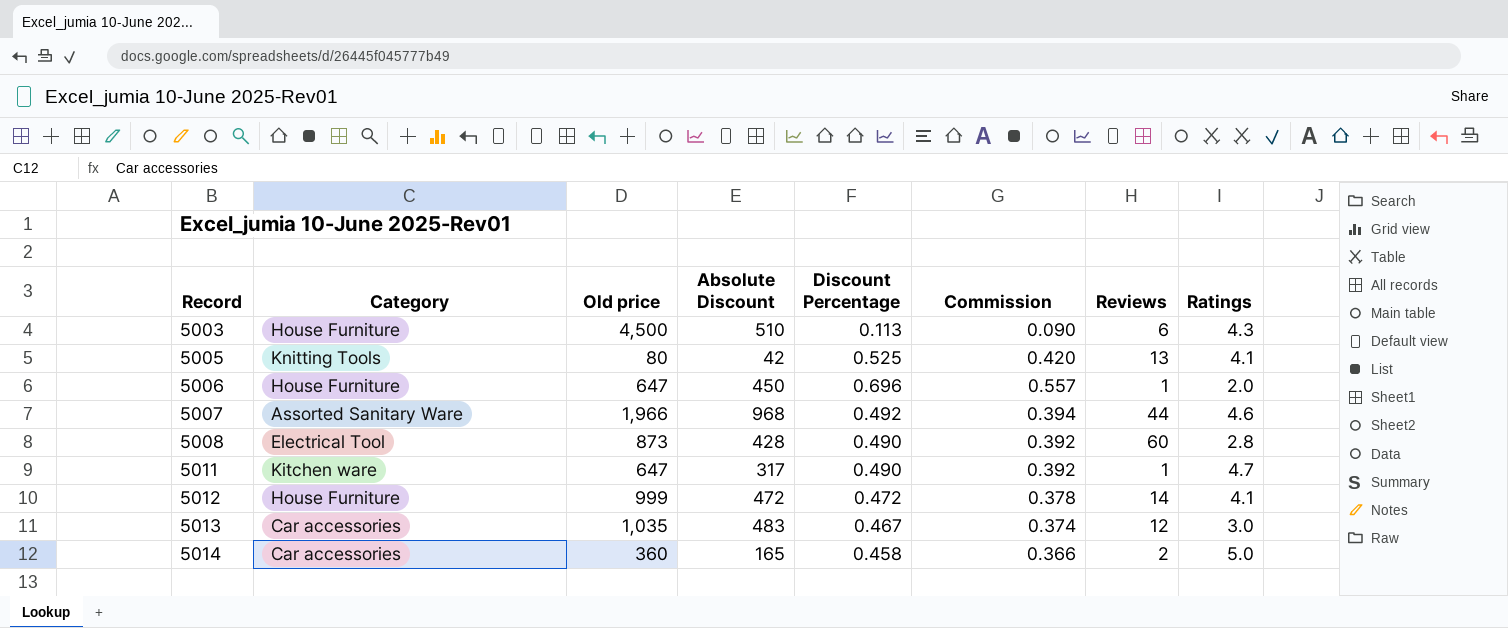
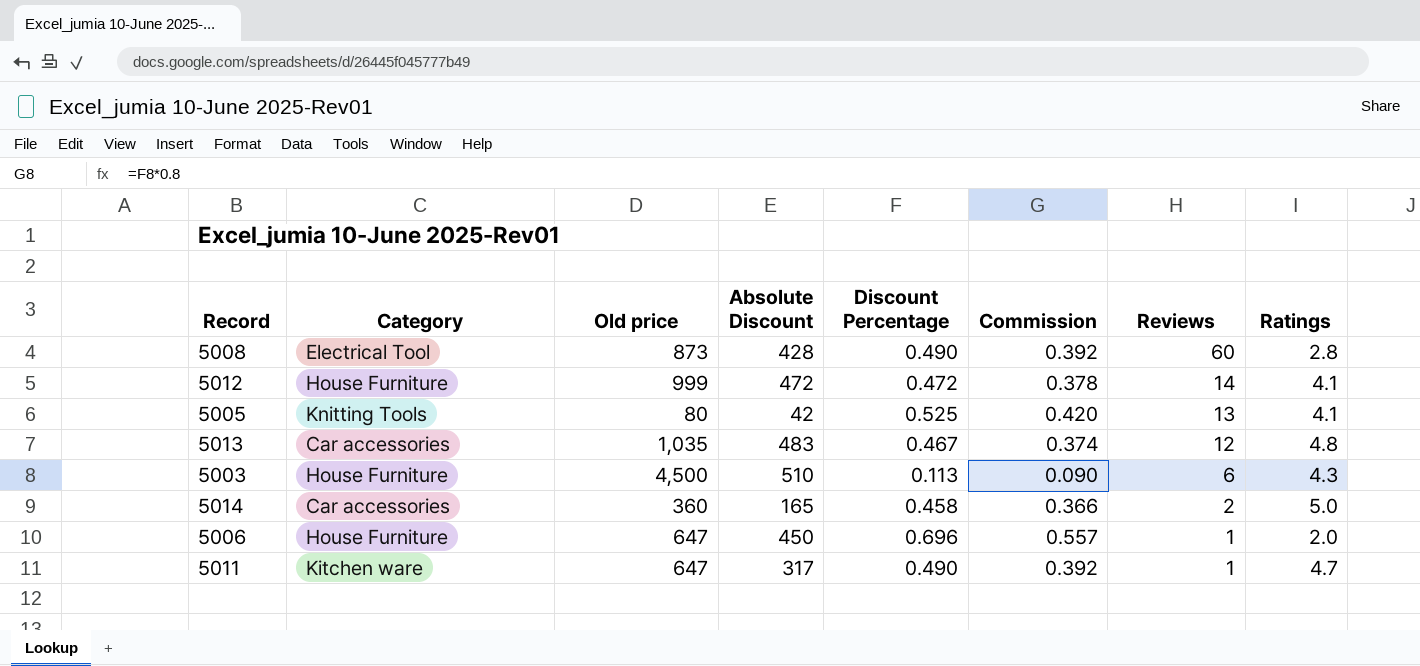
row order: Record ascending -> Reviews descending
row 5007: Assorted Sanitary Ware | 1,966 | 968 | 0.492 | 0.394 | 44 | 4.6 -> none
5013 | Ratings: 3.0 -> 4.8

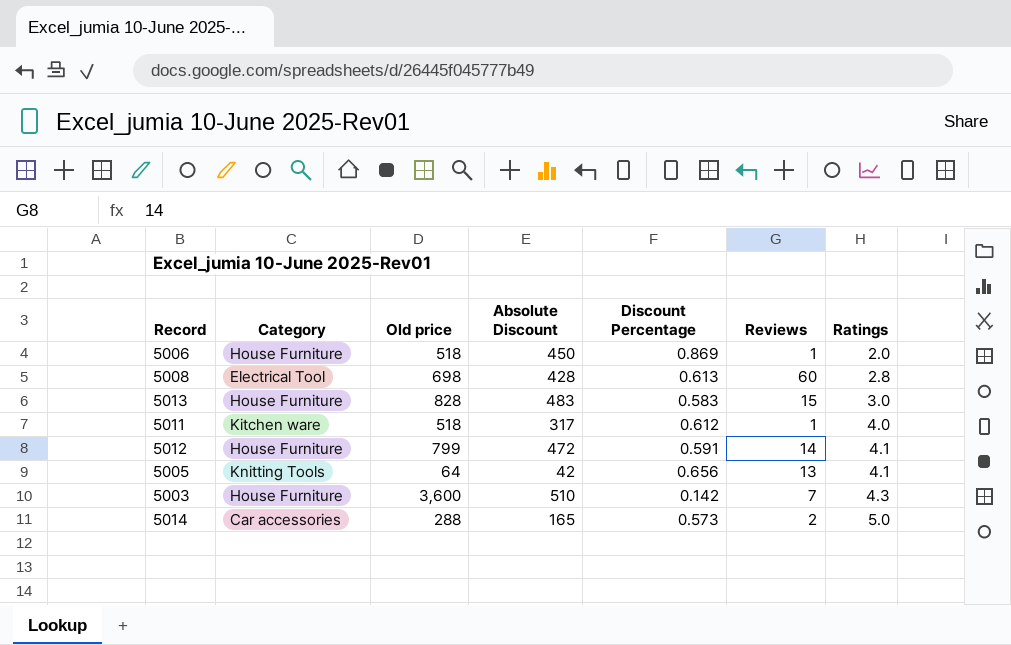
row order: Reviews descending -> Ratings ascending
column Commission | formula: [Discount Percentage] * 0.8 -> none
5006 | Old price: 647 -> 518
5006 | Discount Percentage: 0.696 -> 0.869
5008 | Old price: 873 -> 698
5008 | Discount Percentage: 0.490 -> 0.613
5013 | Category: Car accessories -> House Furniture
5013 | Old price: 1,035 -> 828
5013 | Discount Percentage: 0.467 -> 0.583
5013 | Reviews: 12 -> 15
5013 | Ratings: 4.8 -> 3.0
5011 | Old price: 647 -> 518
5011 | Discount Percentage: 0.490 -> 0.612
5011 | Ratings: 4.7 -> 4.0
5012 | Old price: 999 -> 799
5012 | Discount Percentage: 0.472 -> 0.591
5005 | Old price: 80 -> 64
5005 | Discount Percentage: 0.525 -> 0.656
5003 | Old price: 4,500 -> 3,600
5003 | Discount Percentage: 0.113 -> 0.142
5003 | Reviews: 6 -> 7
5014 | Old price: 360 -> 288
5014 | Discount Percentage: 0.458 -> 0.573

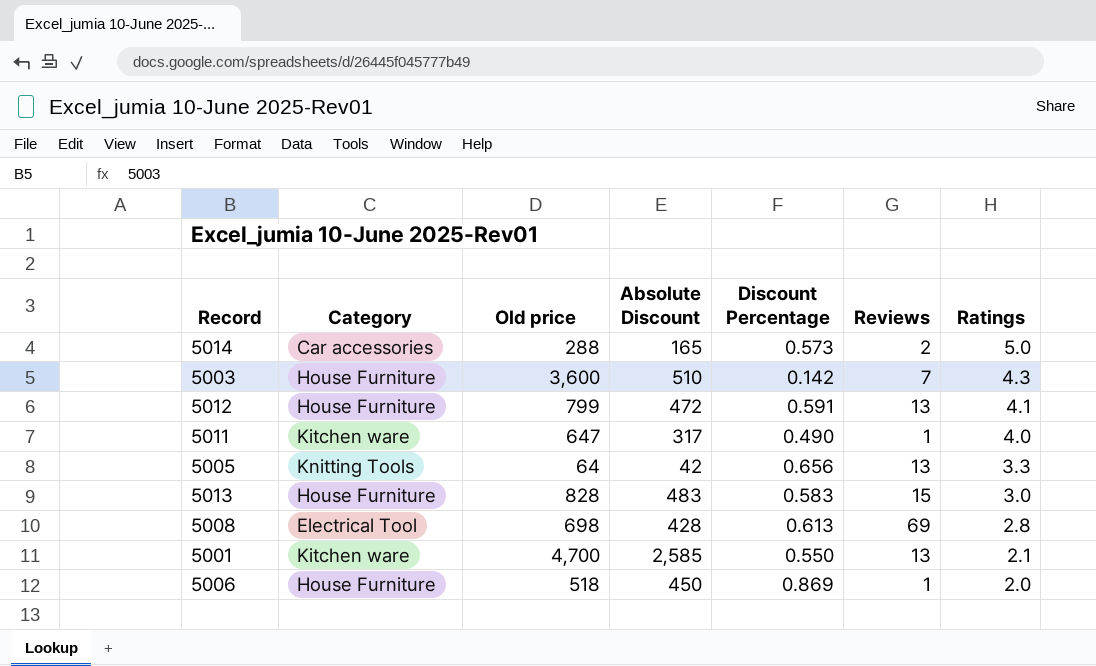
row order: Ratings ascending -> Ratings descending
5012 | Reviews: 14 -> 13
5011 | Old price: 518 -> 647
5011 | Discount Percentage: 0.612 -> 0.490
5005 | Ratings: 4.1 -> 3.3
5008 | Reviews: 60 -> 69
row 5001: none -> Kitchen ware | 4,700 | 2,585 | 0.550 | 13 | 2.1

